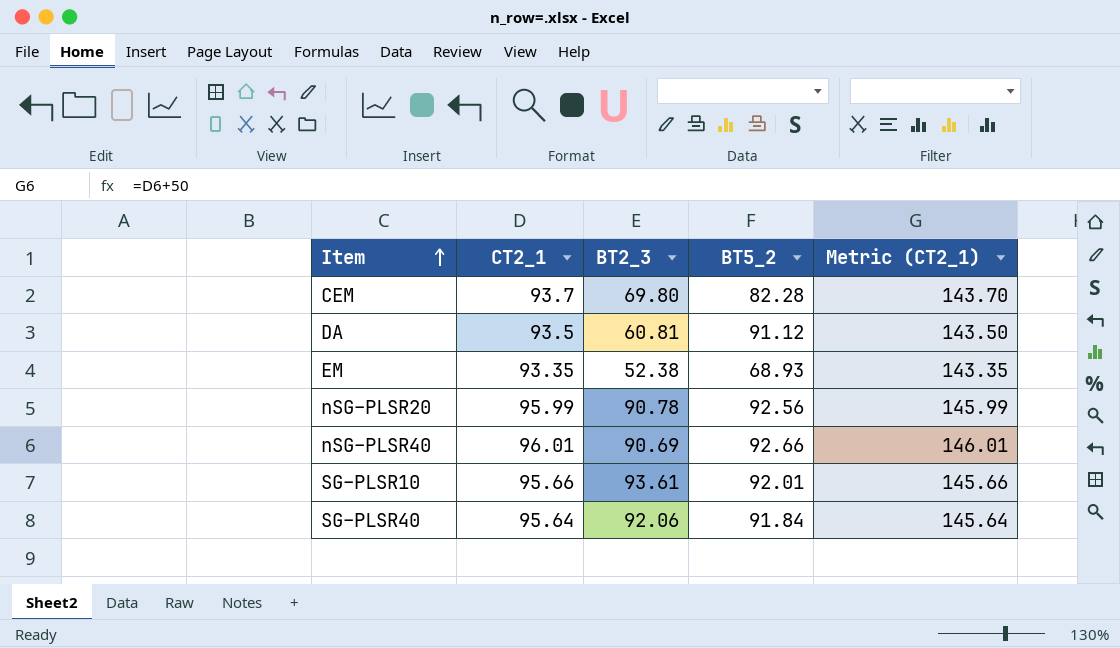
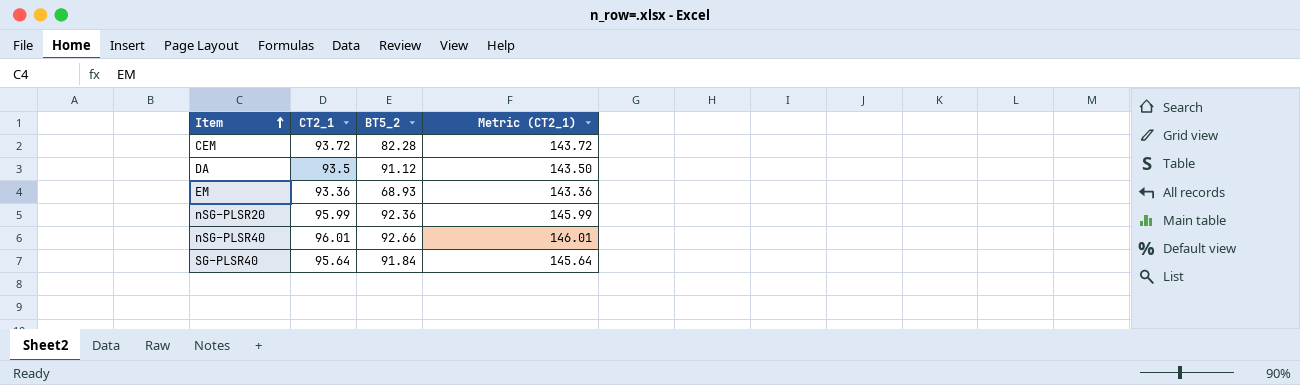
column BT2_3 | position: 3 -> none
row SG–PLSR10: 95.66 | 93.61 | 92.01 | 145.66 -> none
CEM | CT2_1: 93.7 -> 93.72
CEM | Metric (CT2_1): 143.70 -> 143.72
EM | CT2_1: 93.35 -> 93.36
EM | Metric (CT2_1): 143.35 -> 143.36
nSG–PLSR20 | BT5_2: 92.56 -> 92.36

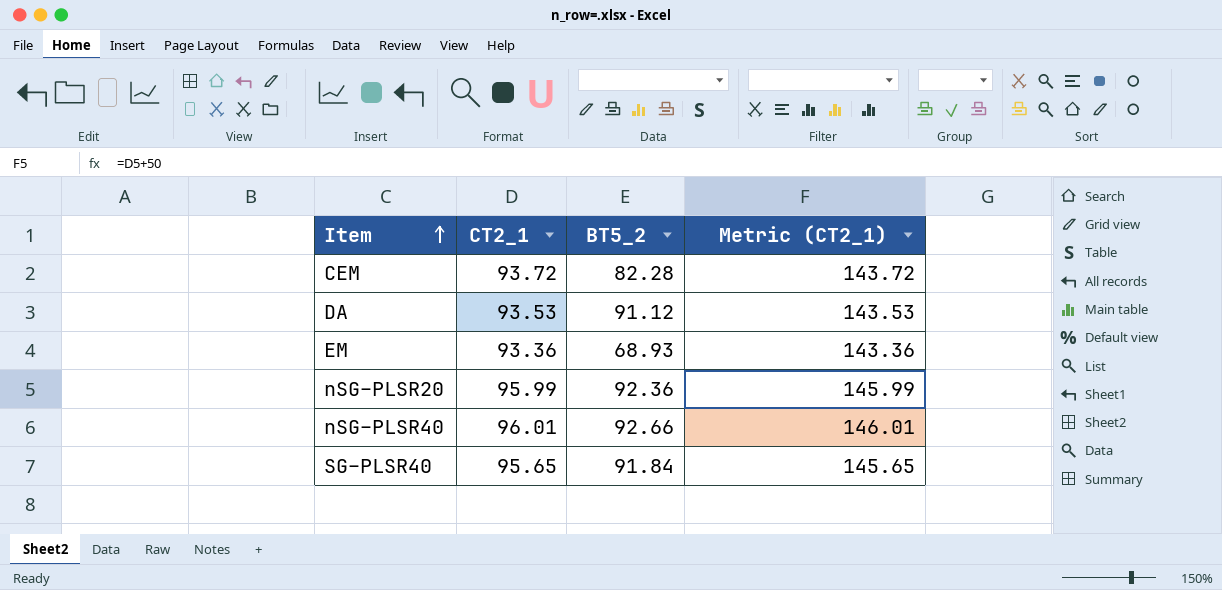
DA | CT2_1: 93.5 -> 93.53
DA | Metric (CT2_1): 143.50 -> 143.53
SG–PLSR40 | CT2_1: 95.64 -> 95.65
SG–PLSR40 | Metric (CT2_1): 145.64 -> 145.65

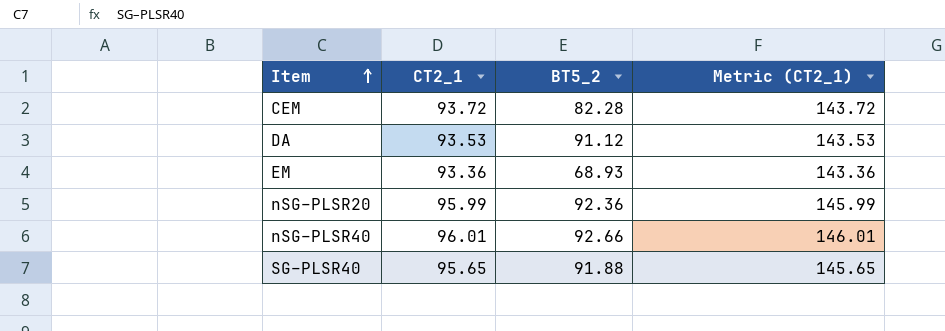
SG–PLSR40 | BT5_2: 91.84 -> 91.88

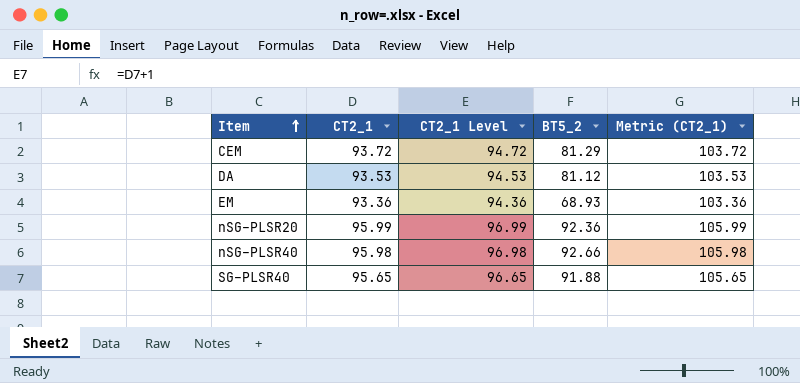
column CT2_1 Level | formula: none -> [CT2_1] + 1
column Metric (CT2_1) | formula: [CT2_1] + 50 -> [CT2_1] + 10
CEM | BT5_2: 82.28 -> 81.29
DA | BT5_2: 91.12 -> 81.12
nSG–PLSR40 | CT2_1: 96.01 -> 95.98

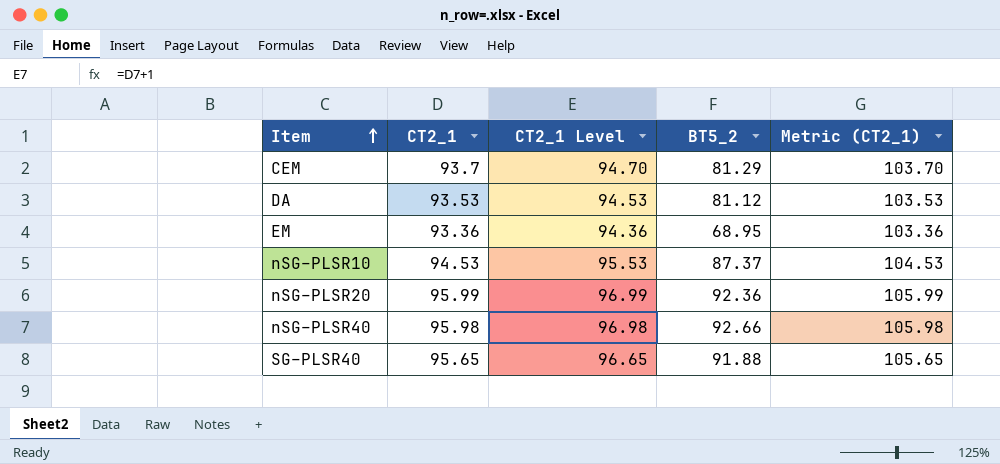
CEM | CT2_1: 93.72 -> 93.7
CEM | CT2_1 Level: 94.72 -> 94.70
CEM | Metric (CT2_1): 103.72 -> 103.70
EM | BT5_2: 68.93 -> 68.95
row nSG–PLSR10: none -> 94.53 | 95.53 | 87.37 | 104.53

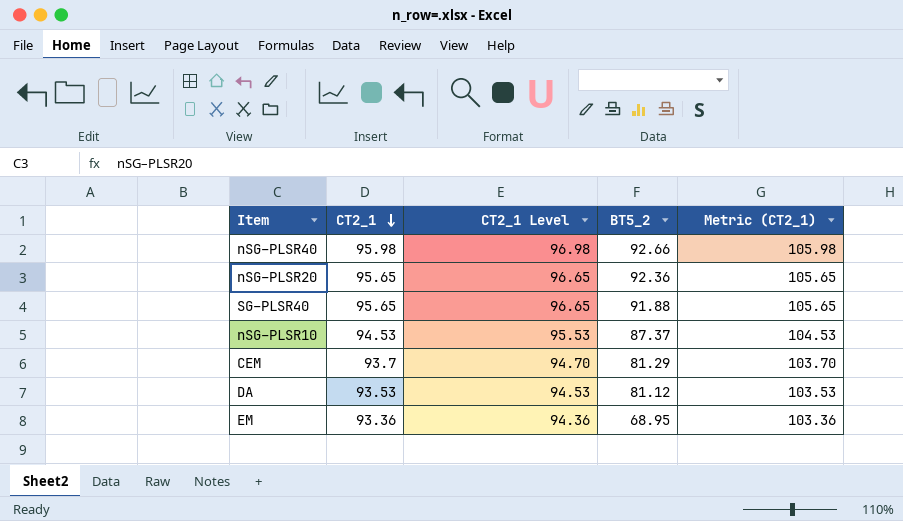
row order: Item ascending -> CT2_1 descending
nSG–PLSR20 | CT2_1: 95.99 -> 95.65
nSG–PLSR20 | CT2_1 Level: 96.99 -> 96.65
nSG–PLSR20 | Metric (CT2_1): 105.99 -> 105.65

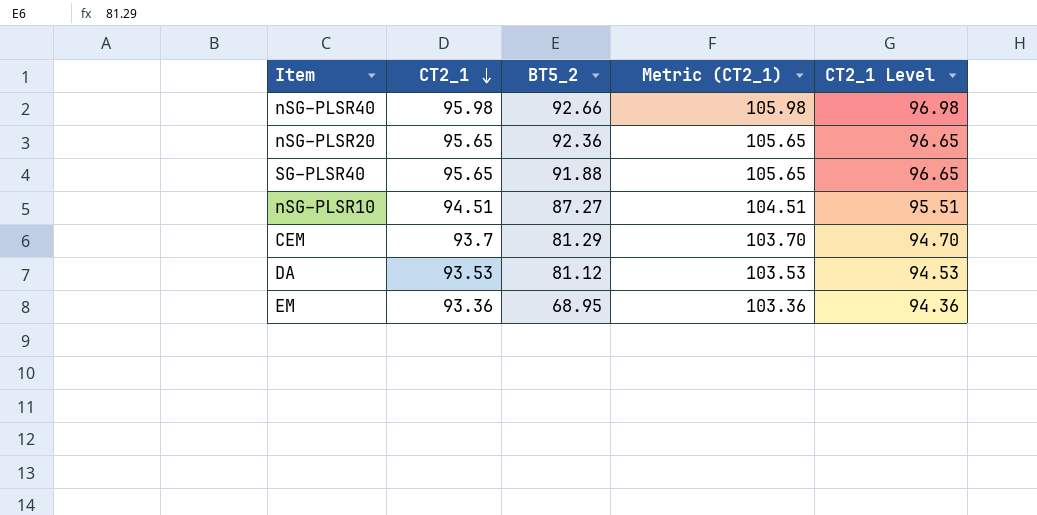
column CT2_1 Level | position: 3 -> 5
nSG–PLSR10 | CT2_1: 94.53 -> 94.51
nSG–PLSR10 | BT5_2: 87.37 -> 87.27
nSG–PLSR10 | Metric (CT2_1): 104.53 -> 104.51
nSG–PLSR10 | CT2_1 Level: 95.53 -> 95.51

